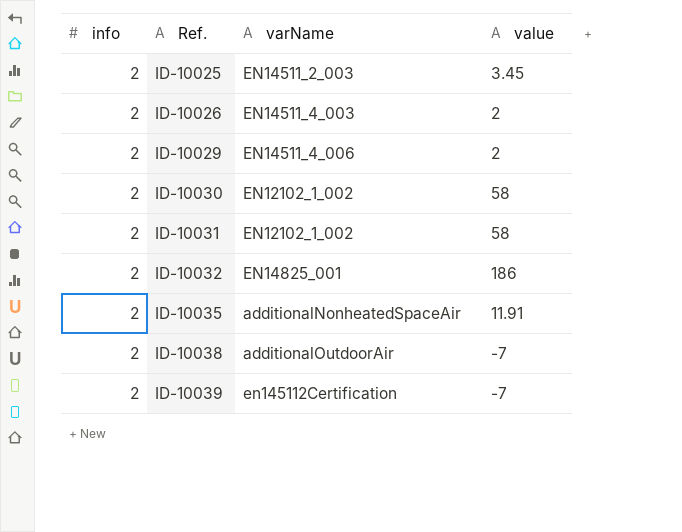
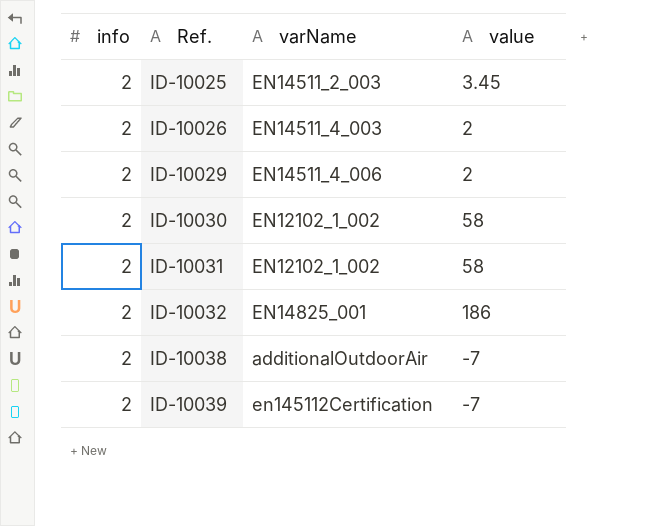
row ID-10035: 2 | additionalNonheatedSpaceAir | 11.91 -> none

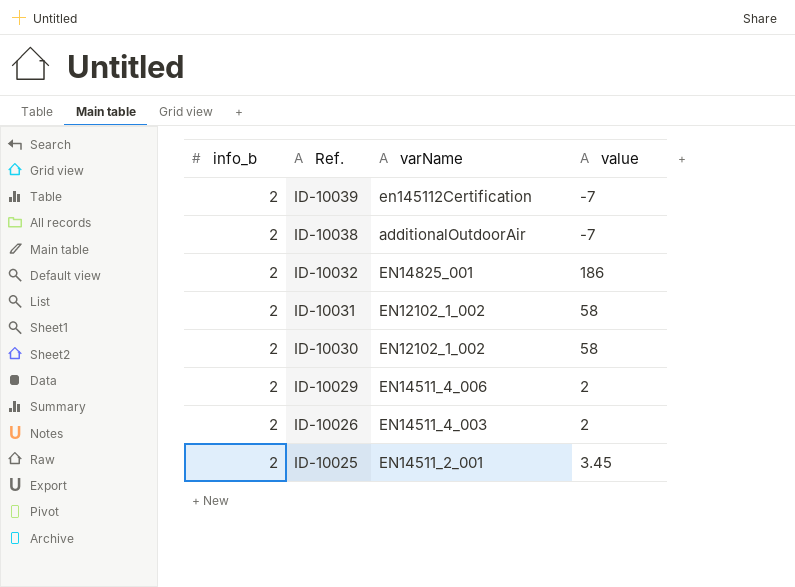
row order: Ref. ascending -> Ref. descending
column name: info -> info_b
ID-10025 | varName: EN14511_2_003 -> EN14511_2_001

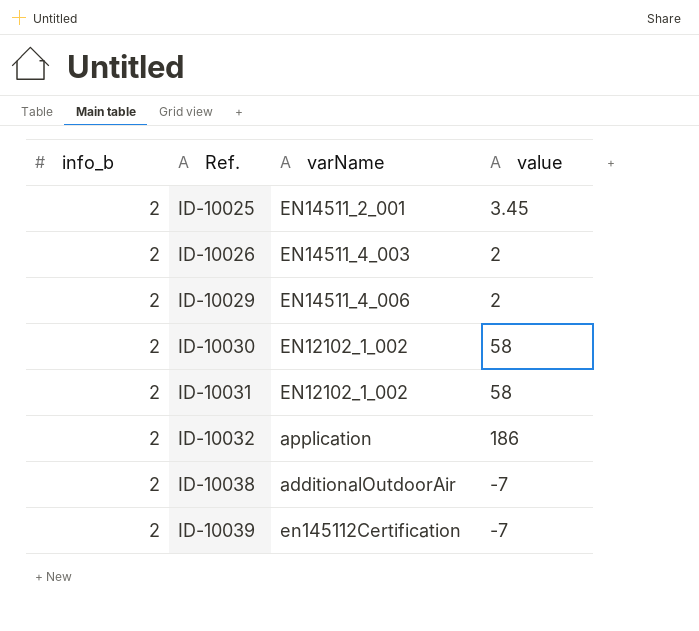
row order: Ref. descending -> Ref. ascending
ID-10032 | varName: EN14825_001 -> application

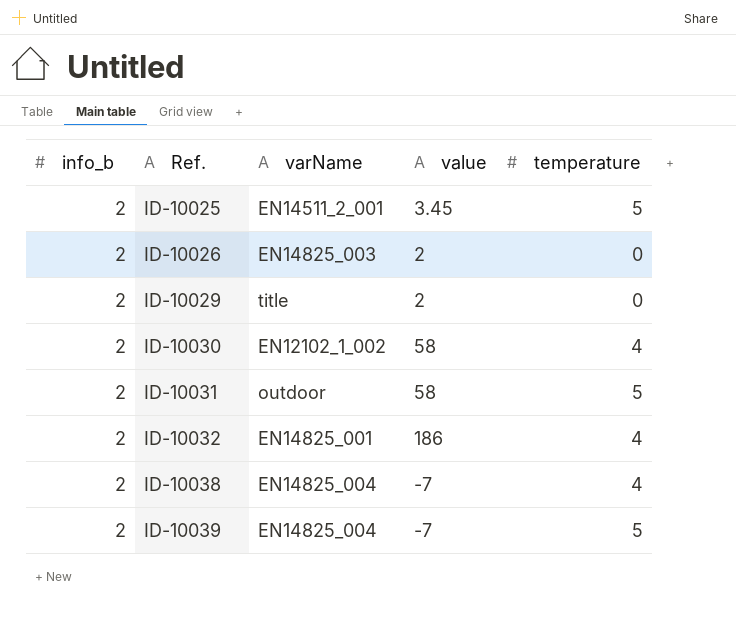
column temperature | position: none -> 5
ID-10026 | varName: EN14511_4_003 -> EN14825_003
ID-10029 | varName: EN14511_4_006 -> title
ID-10031 | varName: EN12102_1_002 -> outdoor
ID-10032 | varName: application -> EN14825_001
ID-10038 | varName: additionalOutdoorAir -> EN14825_004
ID-10039 | varName: en145112Certification -> EN14825_004

